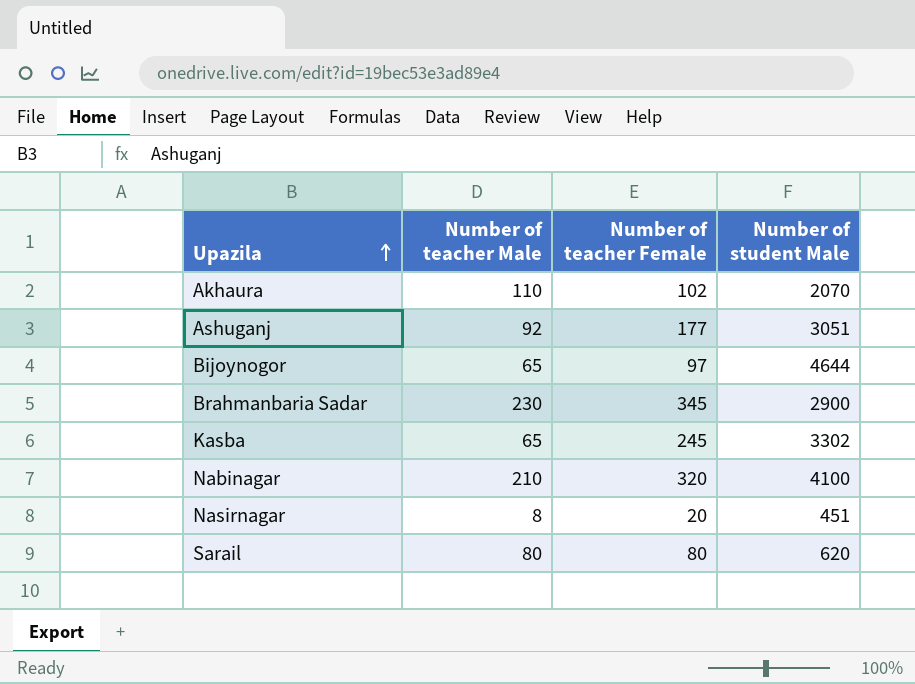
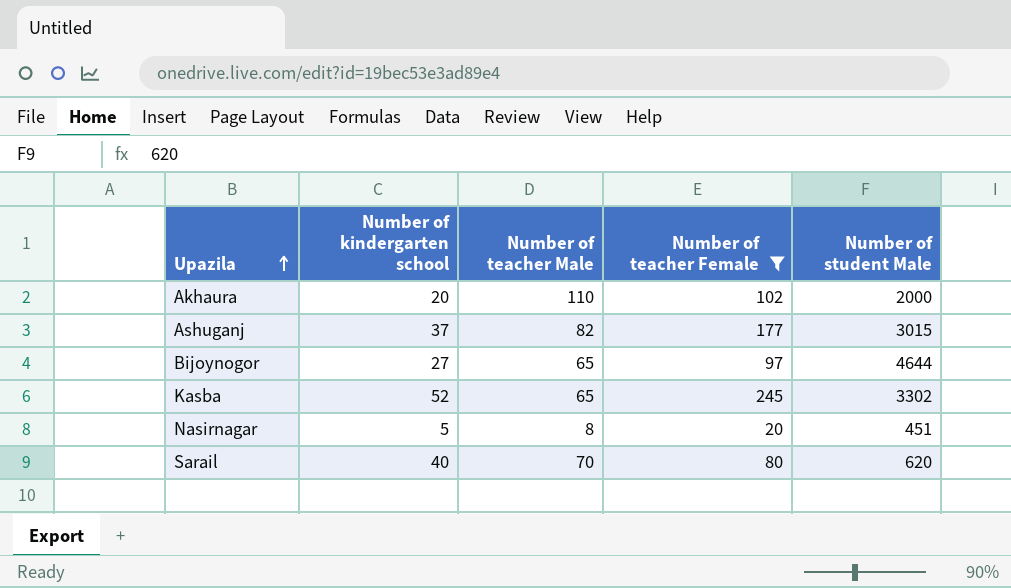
filter: none -> Number of teacher Female <= 245
column Number of kindergarten school | position: none -> 2
Akhaura | Number of student Male: 2070 -> 2000
Ashuganj | Number of teacher Male: 92 -> 82
Ashuganj | Number of student Male: 3051 -> 3015
Sarail | Number of teacher Male: 80 -> 70

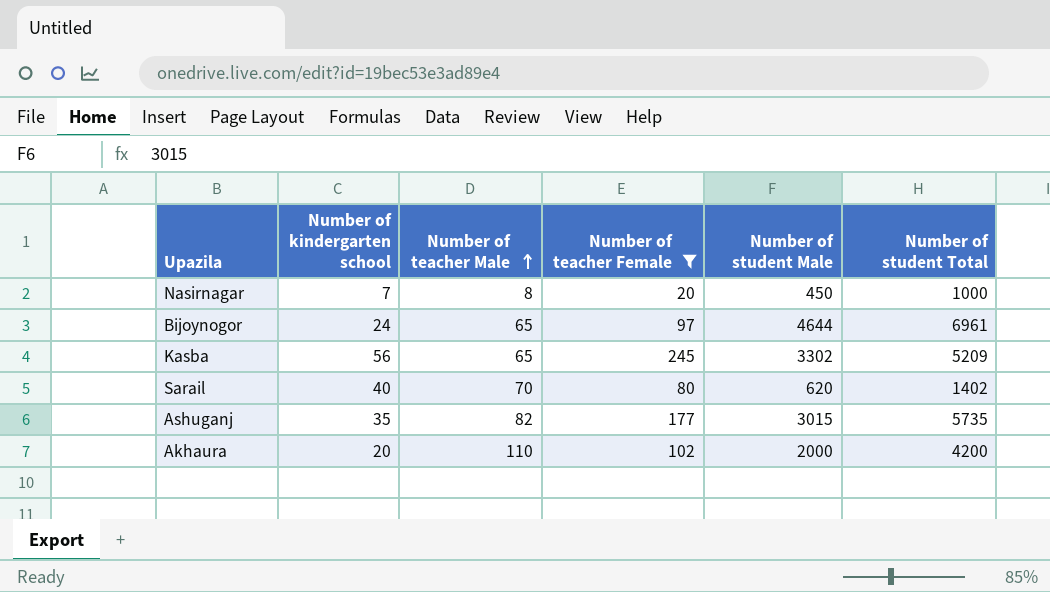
row order: Upazila ascending -> Number of teacher Male ascending
column Number of student Total | position: none -> 6
Nasirnagar | Number of kindergarten school: 5 -> 7
Nasirnagar | Number of student Male: 451 -> 450
Bijoynogor | Number of kindergarten school: 27 -> 24
Kasba | Number of kindergarten school: 52 -> 56
Ashuganj | Number of kindergarten school: 37 -> 35

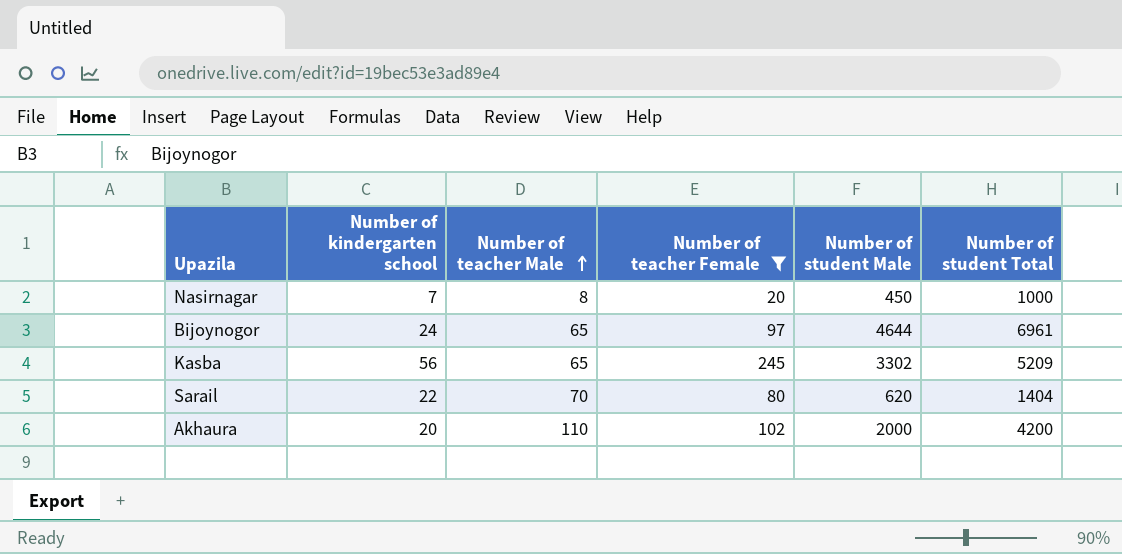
row Ashuganj: 35 | 82 | 177 | 3015 | 5735 -> none
Sarail | Number of kindergarten school: 40 -> 22
Sarail | Number of student Total: 1402 -> 1404

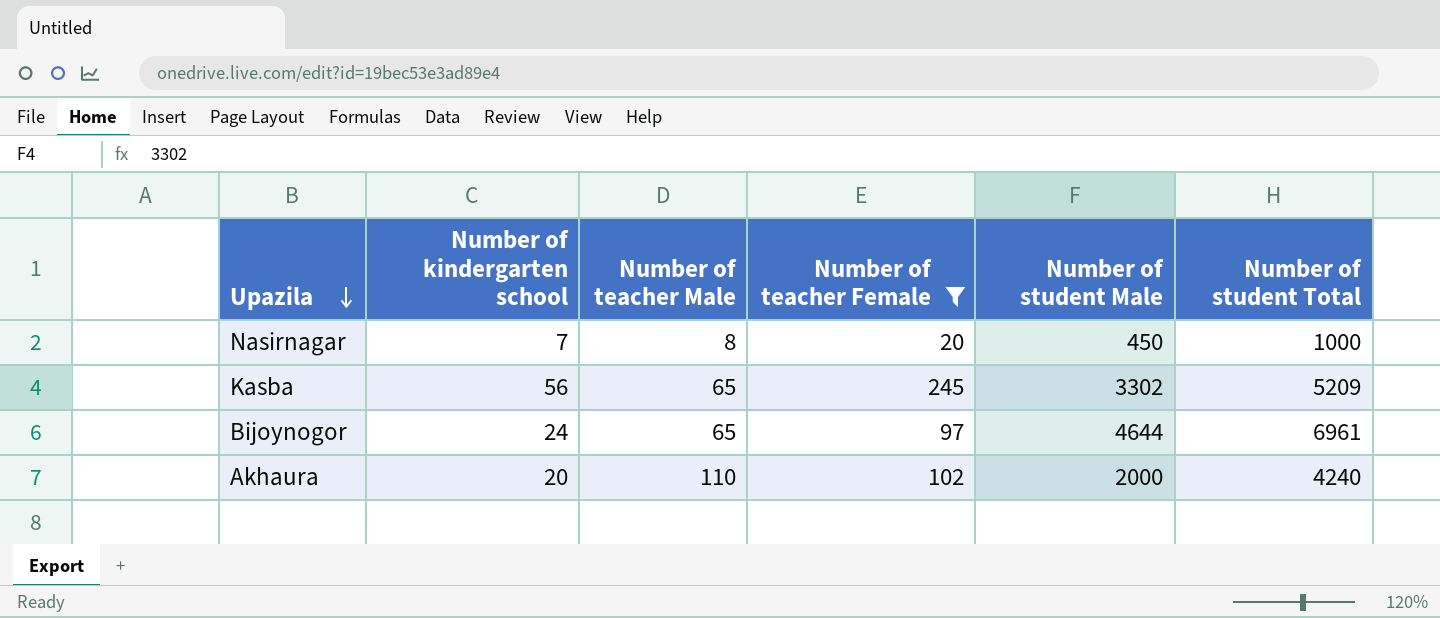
row order: Number of teacher Male ascending -> Upazila descending
row Sarail: 22 | 70 | 80 | 620 | 1404 -> none
Akhaura | Number of student Total: 4200 -> 4240

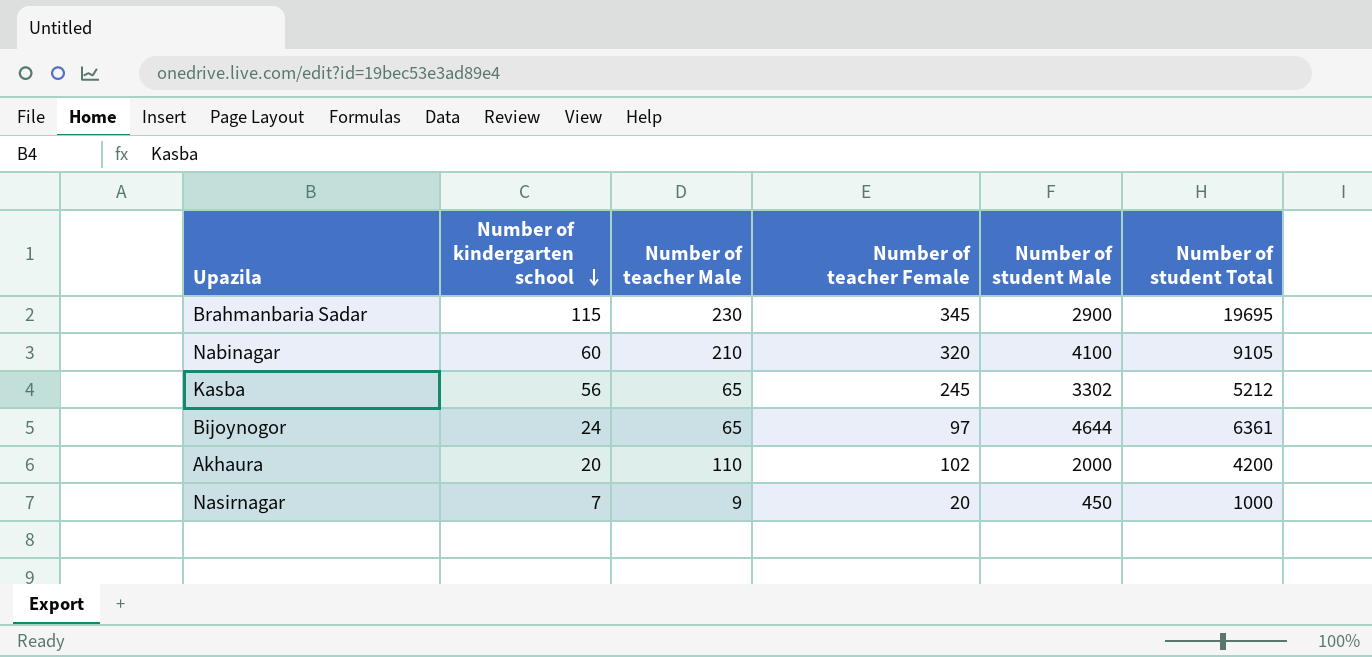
filter: Number of teacher Female <= 245 -> none
row order: Upazila descending -> Number of kindergarten school descending
Kasba | Number of student Total: 5209 -> 5212
Bijoynogor | Number of student Total: 6961 -> 6361
Akhaura | Number of student Total: 4240 -> 4200
Nasirnagar | Number of teacher Male: 8 -> 9

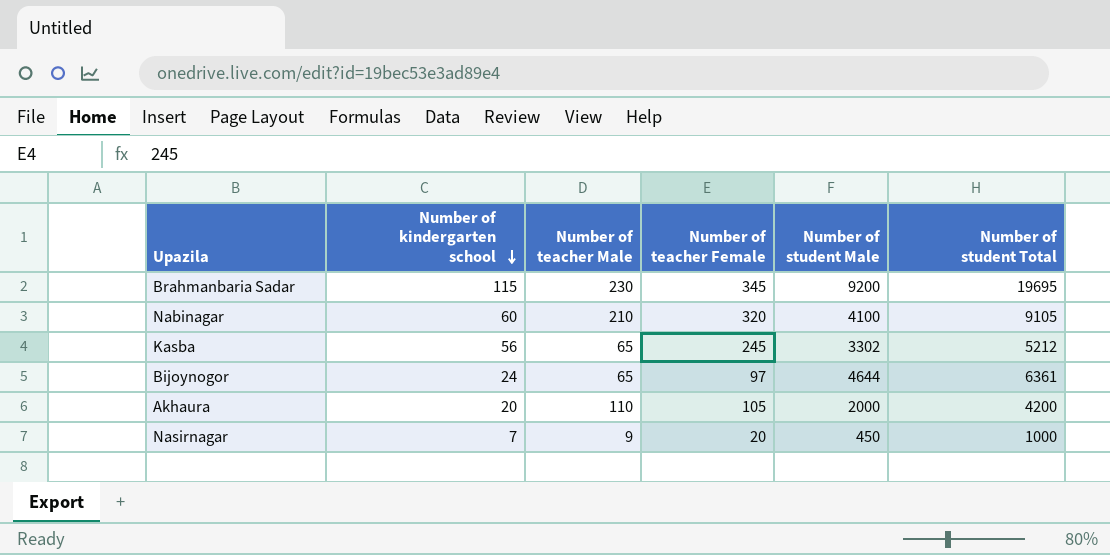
Brahmanbaria Sadar | Number of student Male: 2900 -> 9200
Akhaura | Number of teacher Female: 102 -> 105

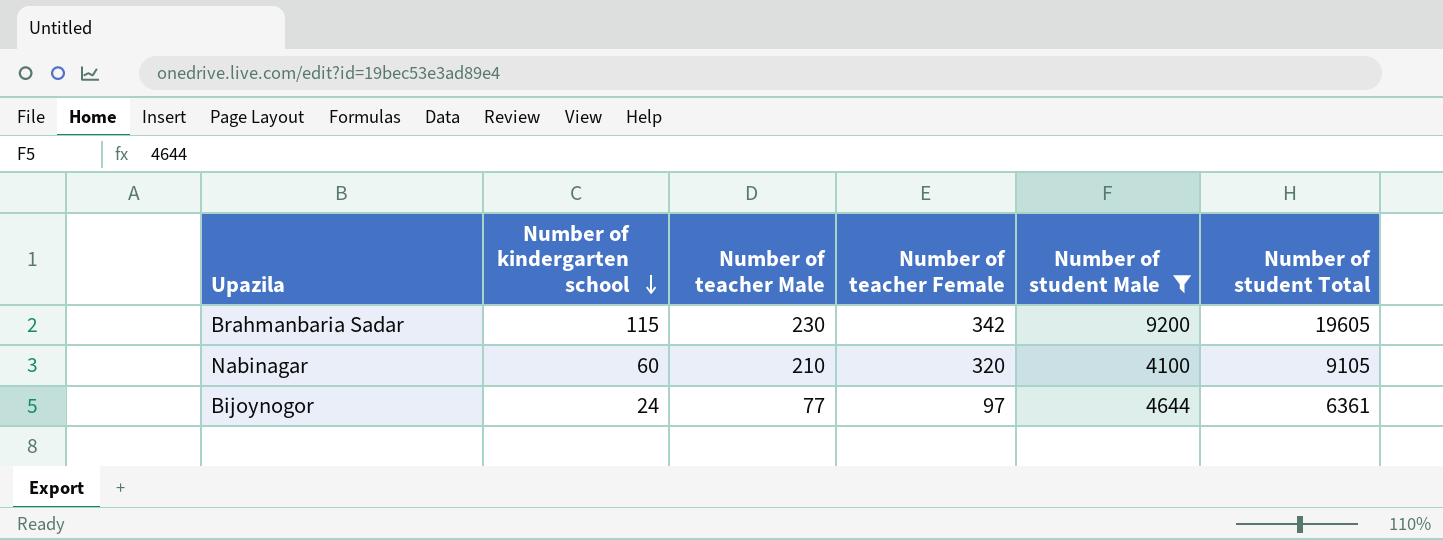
filter: none -> Number of student Male >= 4100
Brahmanbaria Sadar | Number of teacher Female: 345 -> 342
Brahmanbaria Sadar | Number of student Total: 19695 -> 19605
Bijoynogor | Number of teacher Male: 65 -> 77

